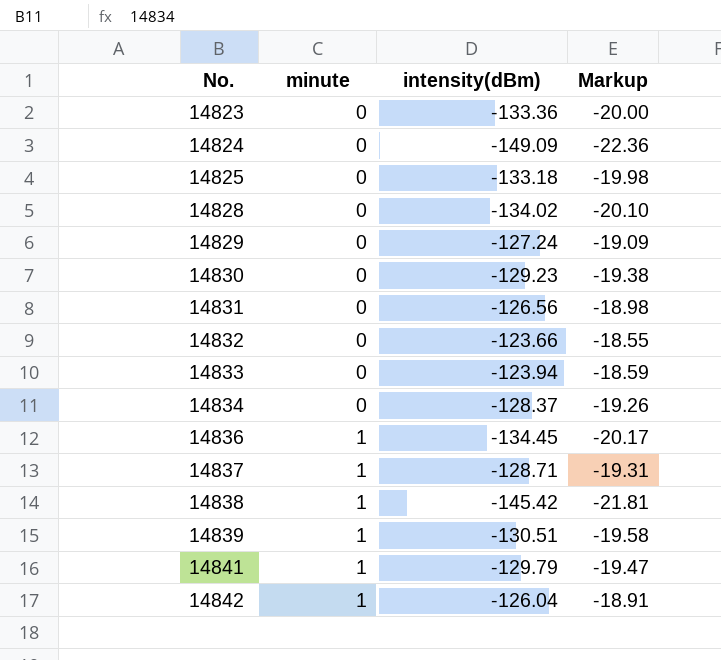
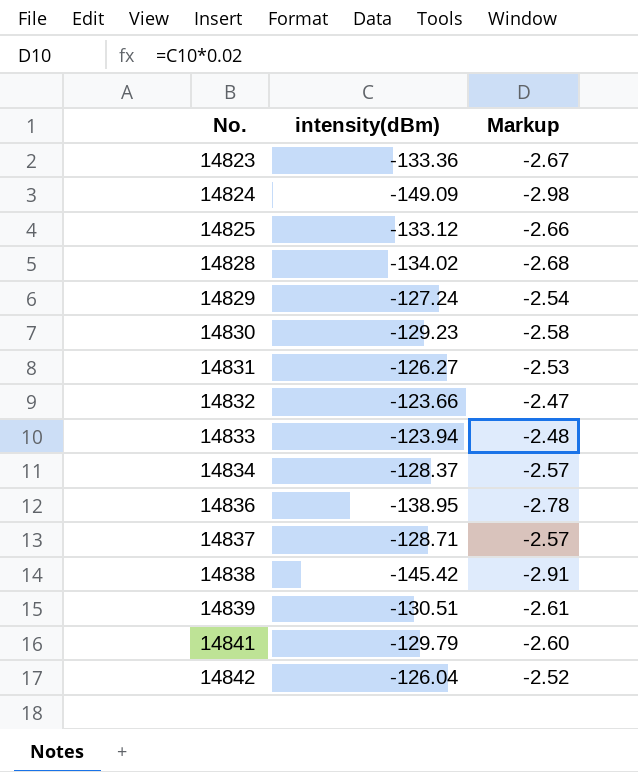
column minute | position: 2 -> none
column Markup | formula: [intensity(dBm)] * 0.15 -> [intensity(dBm)] * 0.02
14825 | intensity(dBm): -133.18 -> -133.12
14831 | intensity(dBm): -126.56 -> -126.27
14836 | intensity(dBm): -134.45 -> -138.95

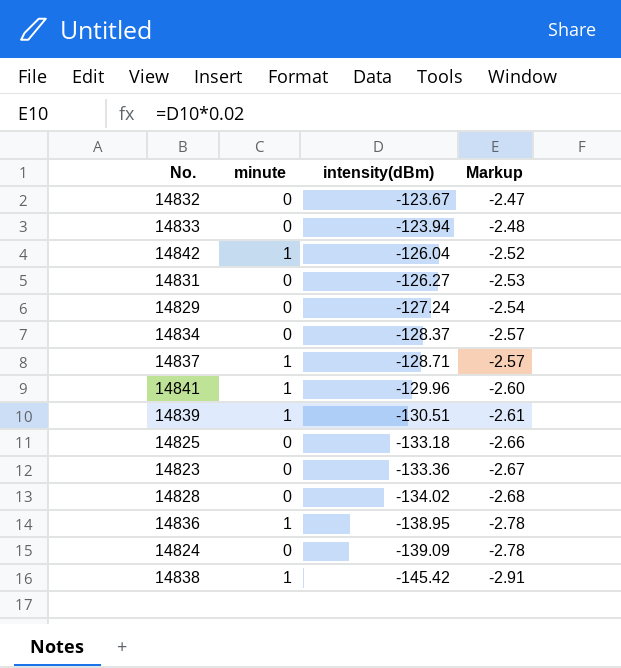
row order: No. ascending -> intensity(dBm) descending
column minute | position: none -> 2
row 14830: -129.23 | -2.58 -> none
14832 | intensity(dBm): -123.66 -> -123.67
14841 | intensity(dBm): -129.79 -> -129.96
14825 | intensity(dBm): -133.12 -> -133.18
14824 | intensity(dBm): -149.09 -> -139.09
14824 | Markup: -2.98 -> -2.78

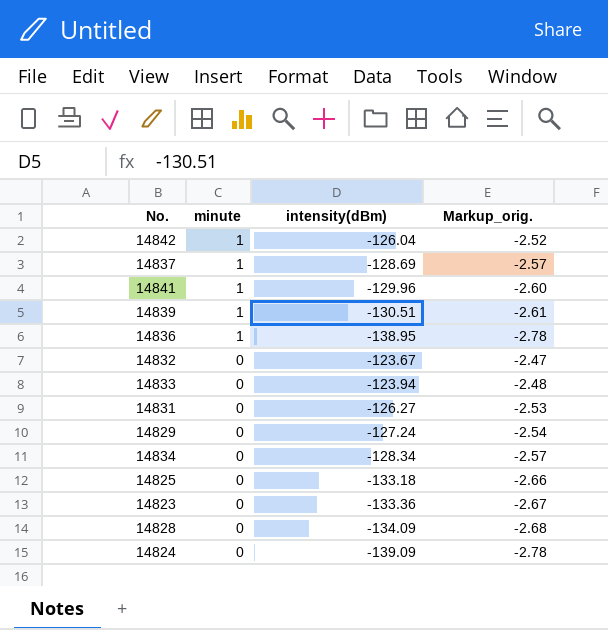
row order: intensity(dBm) descending -> minute descending
column name: Markup -> Markup_orig.
row 14838: 1 | -145.42 | -2.91 -> none
14837 | intensity(dBm): -128.71 -> -128.69
14834 | intensity(dBm): -128.37 -> -128.34
14828 | intensity(dBm): -134.02 -> -134.09

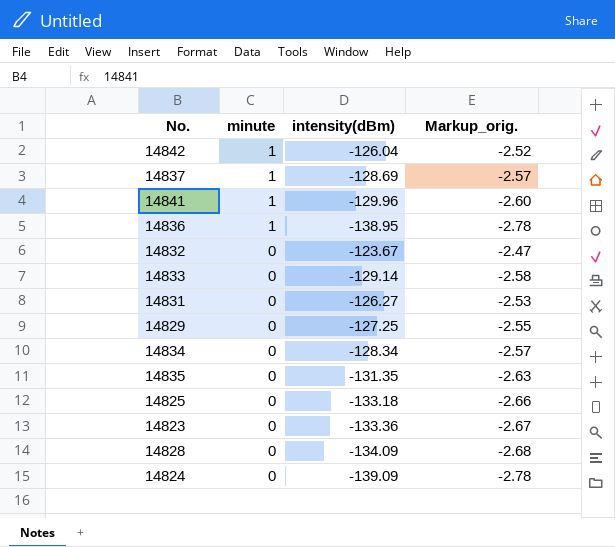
row 14839: 1 | -130.51 | -2.61 -> none
14833 | intensity(dBm): -123.94 -> -129.14
14833 | Markup_orig.: -2.48 -> -2.58
14829 | intensity(dBm): -127.24 -> -127.25
14829 | Markup_orig.: -2.54 -> -2.55
row 14835: none -> 0 | -131.35 | -2.63

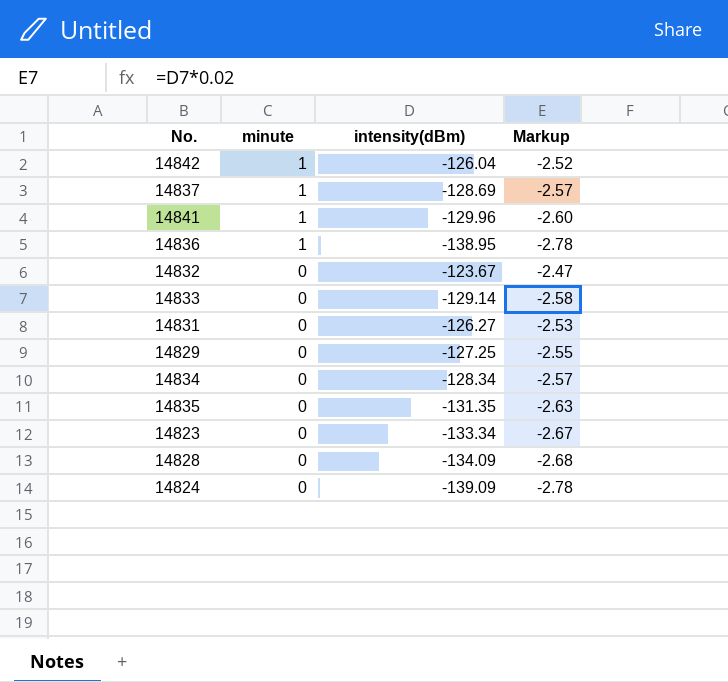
column name: Markup_orig. -> Markup
row 14825: 0 | -133.18 | -2.66 -> none
14823 | intensity(dBm): -133.36 -> -133.34

